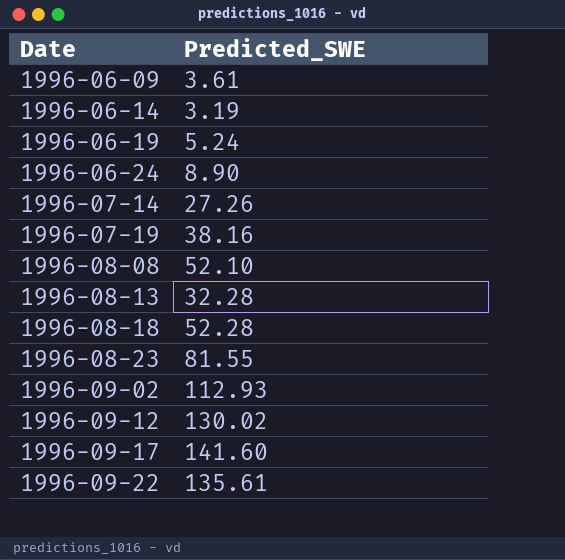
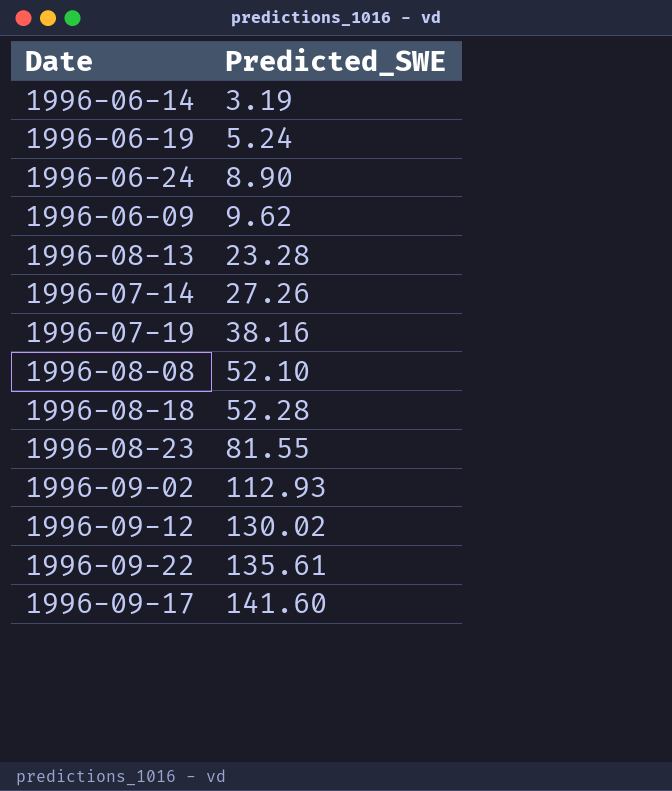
row order: Date ascending -> Predicted_SWE ascending
1996-06-09 | Predicted_SWE: 3.61 -> 9.62
1996-08-13 | Predicted_SWE: 32.28 -> 23.28

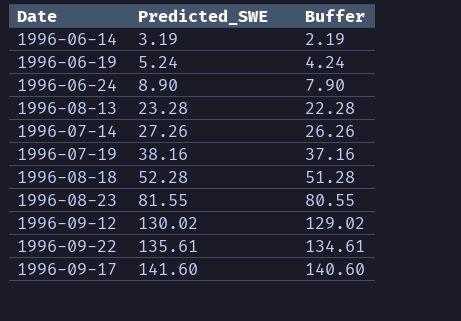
column Buffer | formula: none -> [Predicted_SWE] - 1
row 1996-06-09: 9.62 -> none
row 1996-08-08: 52.10 -> none
row 1996-09-02: 112.93 -> none

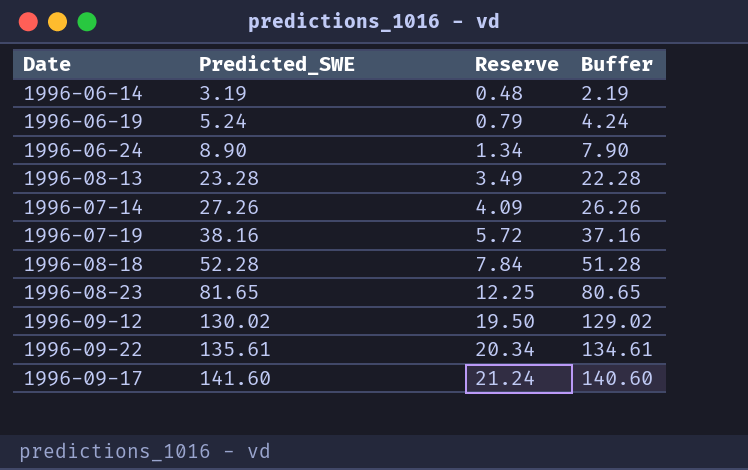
column Reserve | formula: none -> [Predicted_SWE] * 0.15
1996-08-23 | Predicted_SWE: 81.55 -> 81.65
1996-08-23 | Buffer: 80.55 -> 80.65

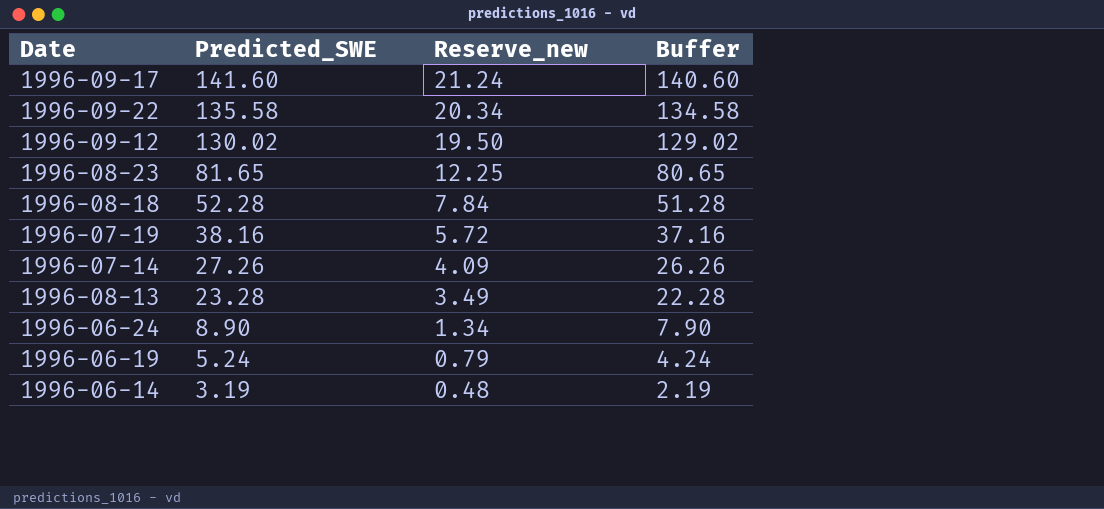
row order: Predicted_SWE ascending -> Predicted_SWE descending
column name: Reserve -> Reserve_new
1996-09-22 | Predicted_SWE: 135.61 -> 135.58
1996-09-22 | Buffer: 134.61 -> 134.58

